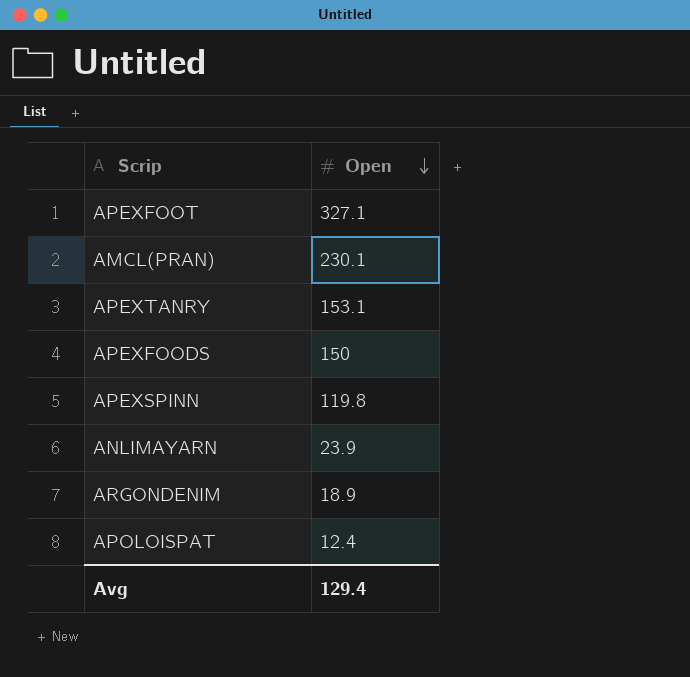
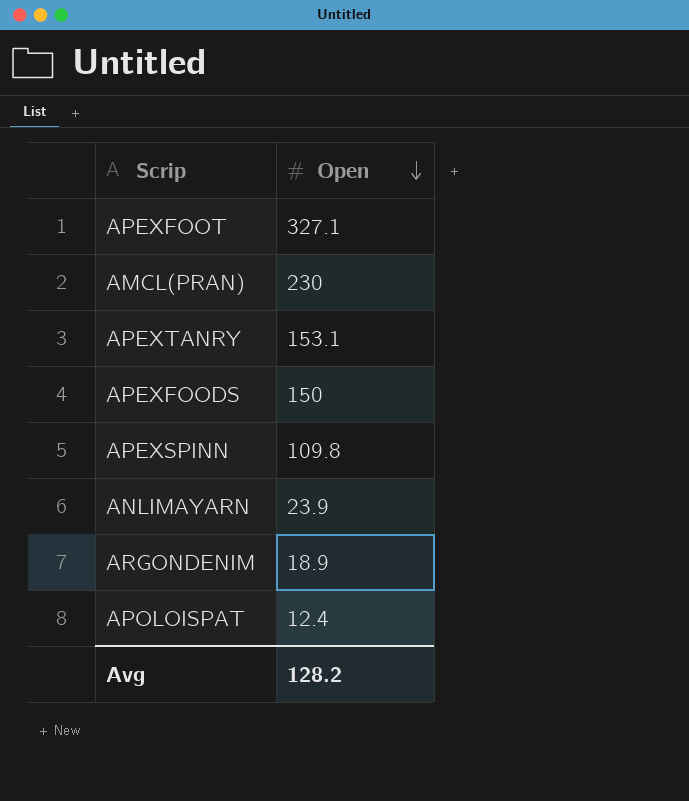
AMCL(PRAN) | Open: 230.1 -> 230
APEXSPINN | Open: 119.8 -> 109.8
Avg | Open: 129.4 -> 128.2

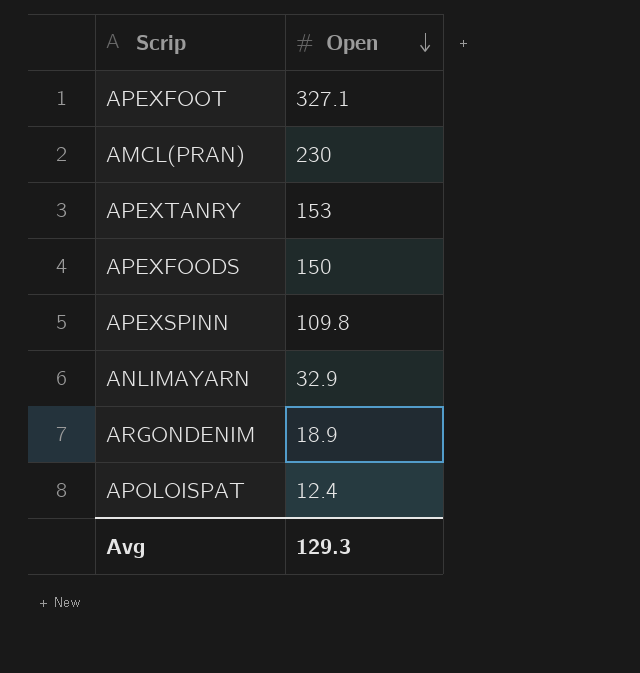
APEXTANRY | Open: 153.1 -> 153
ANLIMAYARN | Open: 23.9 -> 32.9
Avg | Open: 128.2 -> 129.3

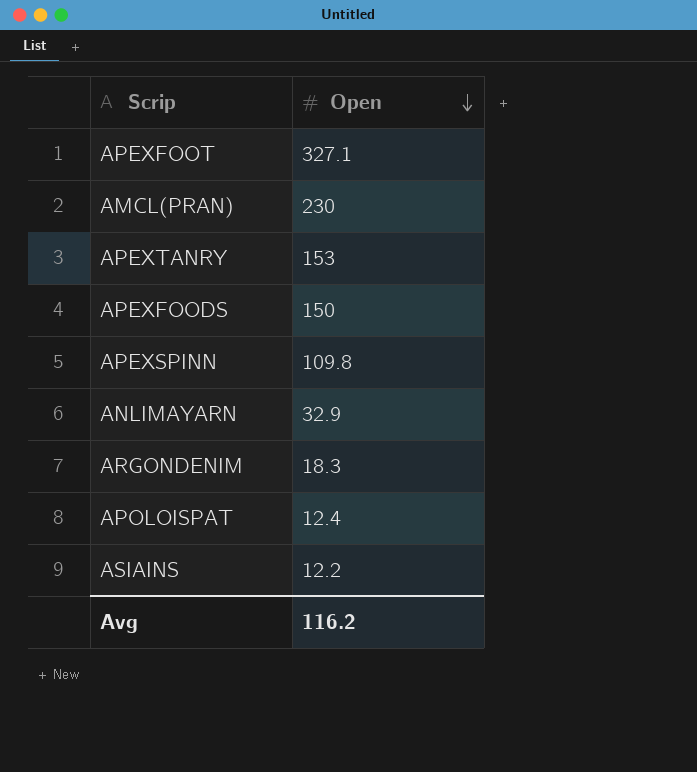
ARGONDENIM | Open: 18.9 -> 18.3
row ASIAINS: none -> 12.2
Avg | Open: 129.3 -> 116.2

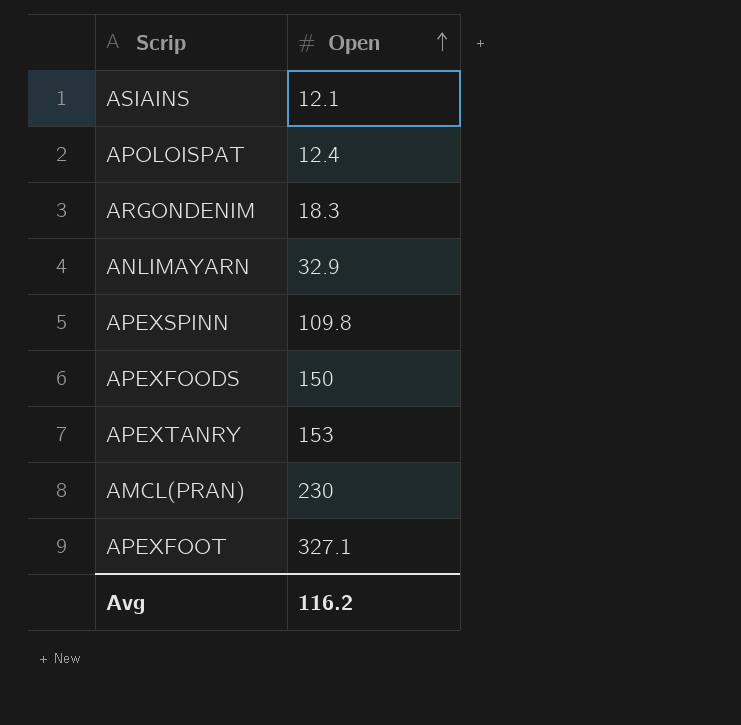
row order: Open descending -> Open ascending
ASIAINS | Open: 12.2 -> 12.1

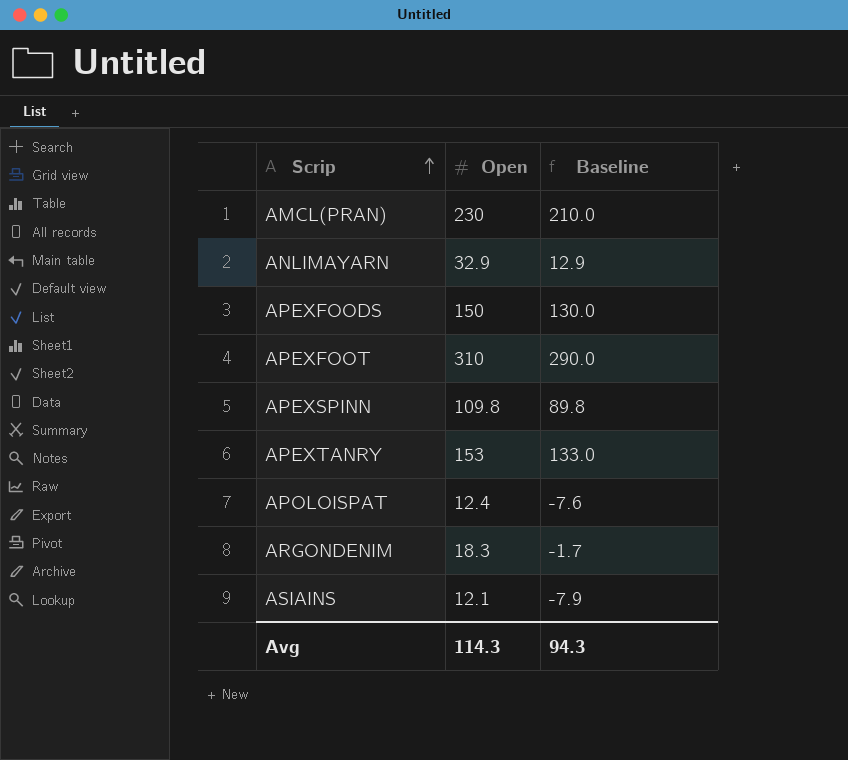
row order: Open ascending -> Scrip ascending
column Baseline | formula: none -> [Open] - 20
APEXFOOT | Open: 327.1 -> 310
Avg | Open: 116.2 -> 114.3

